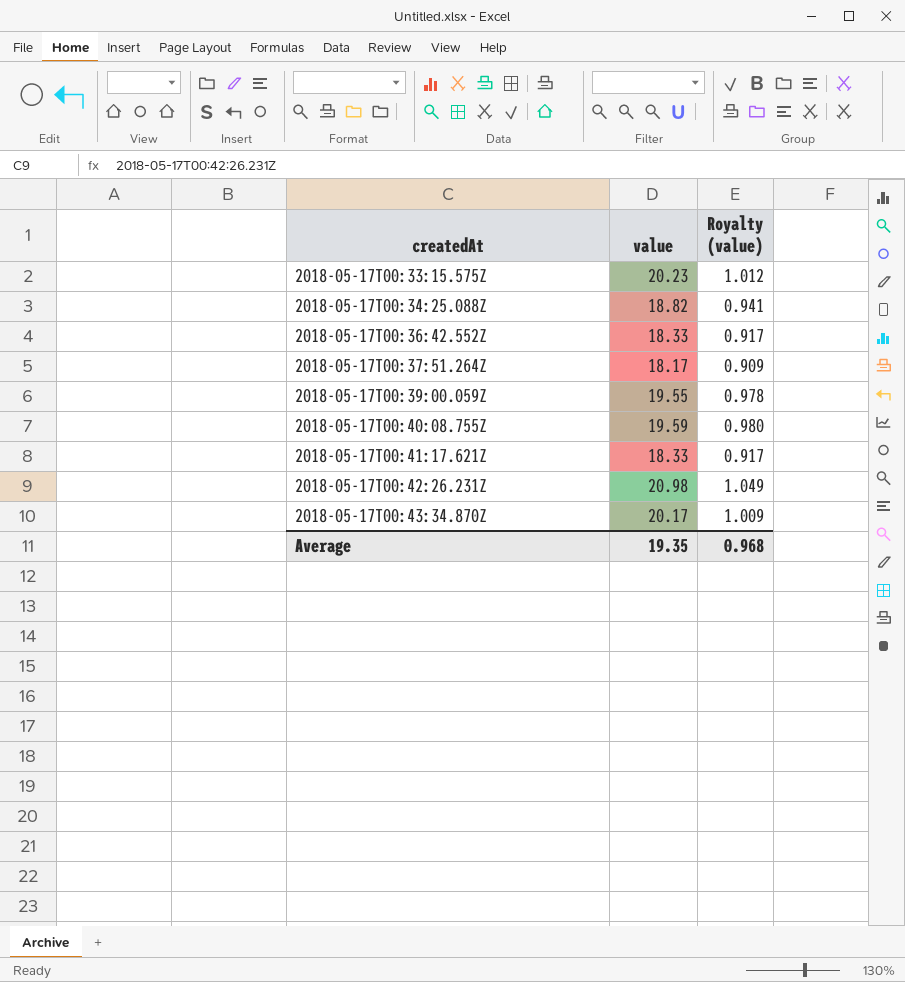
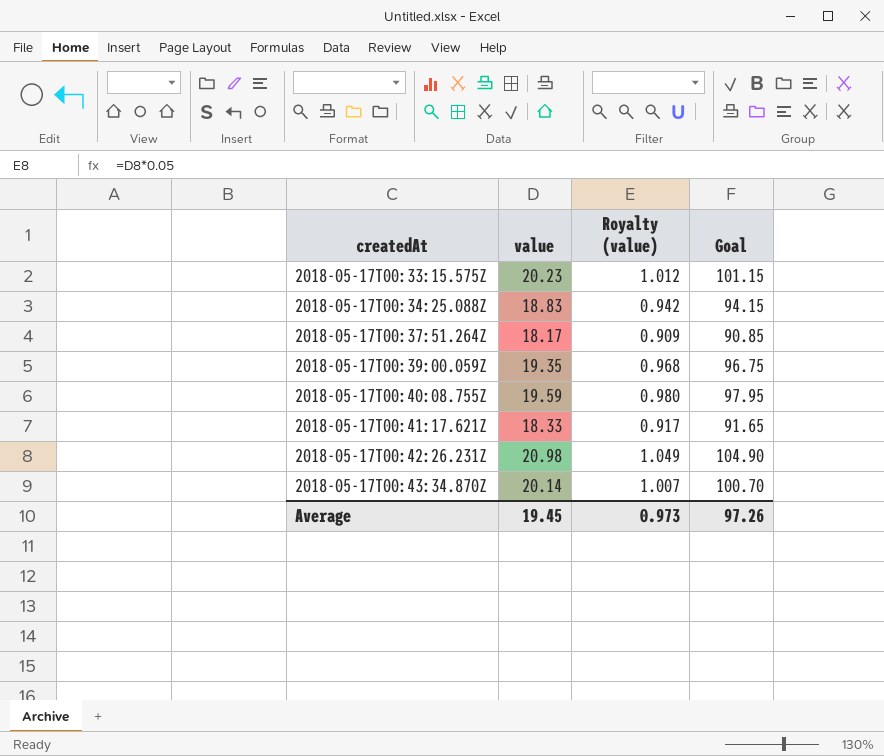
column Goal | formula: none -> [value] * 5
row 2018-05-17T00:36:42.552Z: 18.33 | 0.917 -> none
2018-05-17T00:34:25.088Z | value: 18.82 -> 18.83
2018-05-17T00:34:25.088Z | Royalty (value): 0.941 -> 0.942
2018-05-17T00:39:00.059Z | value: 19.55 -> 19.35
2018-05-17T00:39:00.059Z | Royalty (value): 0.978 -> 0.968
2018-05-17T00:43:34.870Z | value: 20.17 -> 20.14
2018-05-17T00:43:34.870Z | Royalty (value): 1.009 -> 1.007
Average | value: 19.35 -> 19.45
Average | Royalty (value): 0.968 -> 0.973

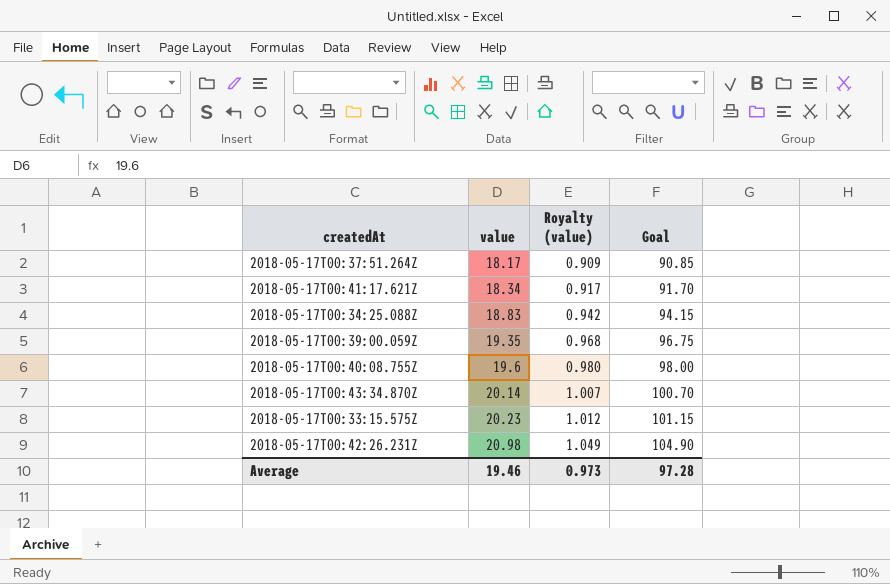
row order: createdAt ascending -> value ascending
2018-05-17T00:41:17.621Z | value: 18.33 -> 18.34
2018-05-17T00:41:17.621Z | Goal: 91.65 -> 91.70
2018-05-17T00:40:08.755Z | value: 19.59 -> 19.6
2018-05-17T00:40:08.755Z | Goal: 97.95 -> 98.00
Average | value: 19.45 -> 19.46
Average | Goal: 97.26 -> 97.28

